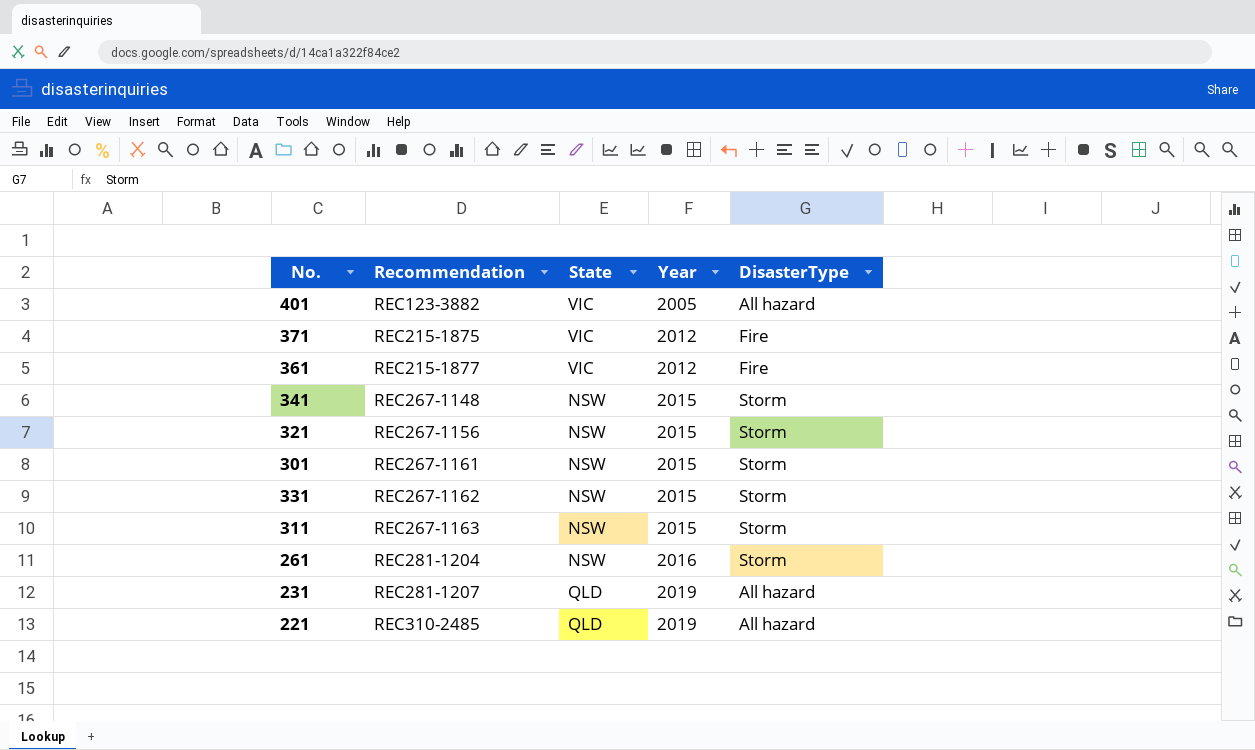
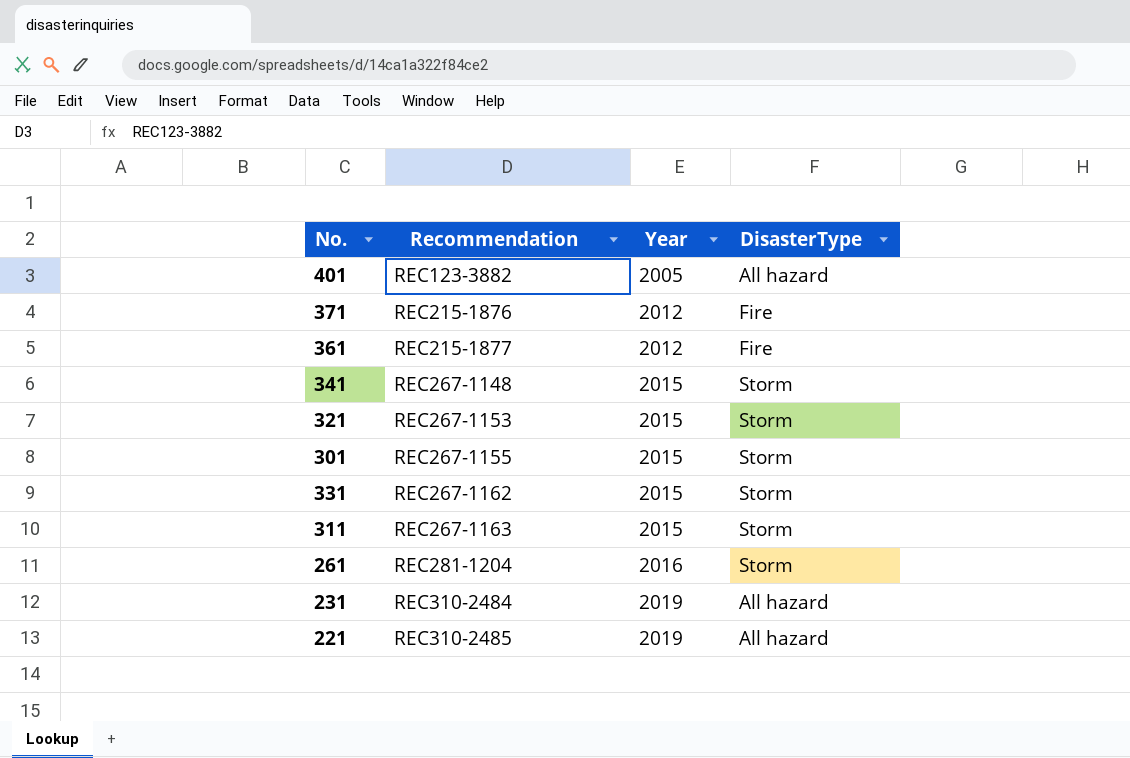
column State | position: 3 -> none
371 | Recommendation: REC215-1875 -> REC215-1876
321 | Recommendation: REC267-1156 -> REC267-1153
301 | Recommendation: REC267-1161 -> REC267-1155
231 | Recommendation: REC281-1207 -> REC310-2484

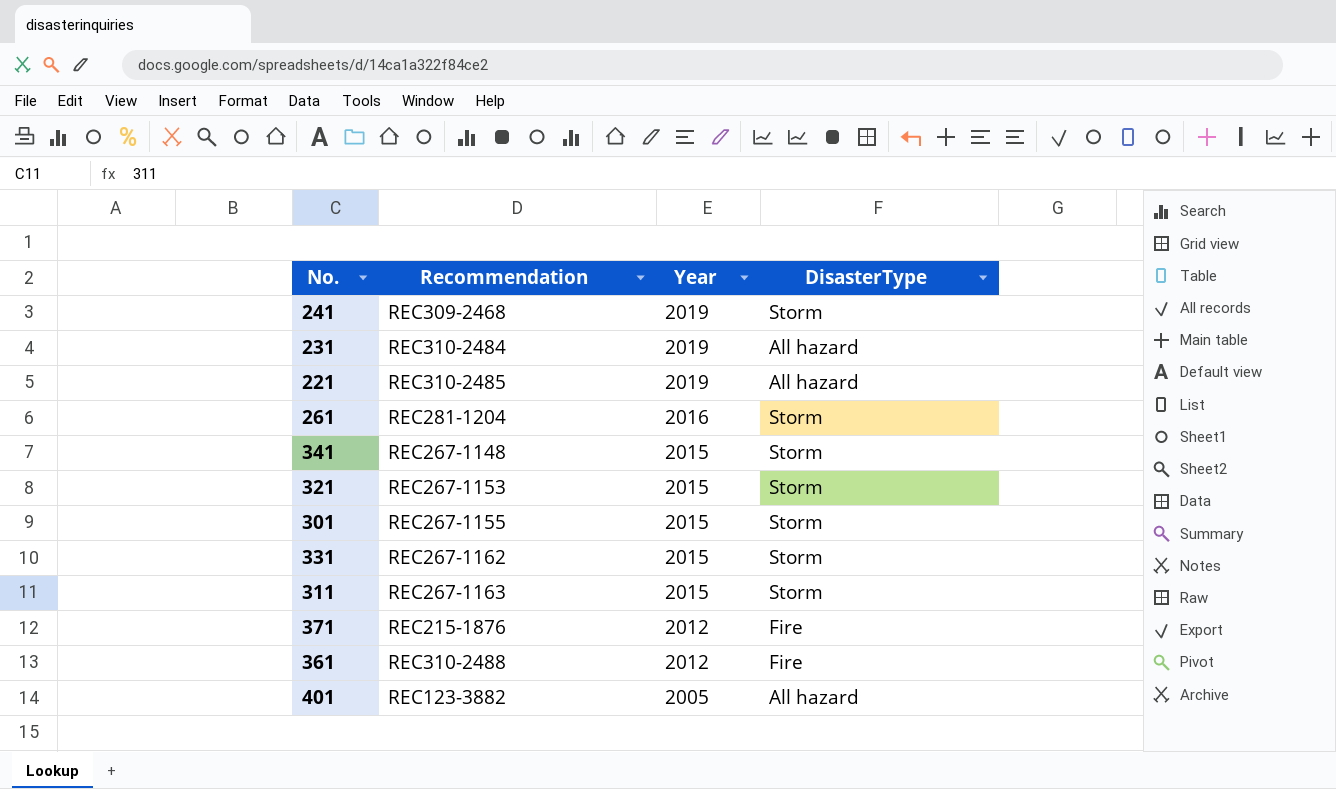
row order: Recommendation ascending -> Year descending
row 241: none -> REC309-2468 | 2019 | Storm
361 | Recommendation: REC215-1877 -> REC310-2488

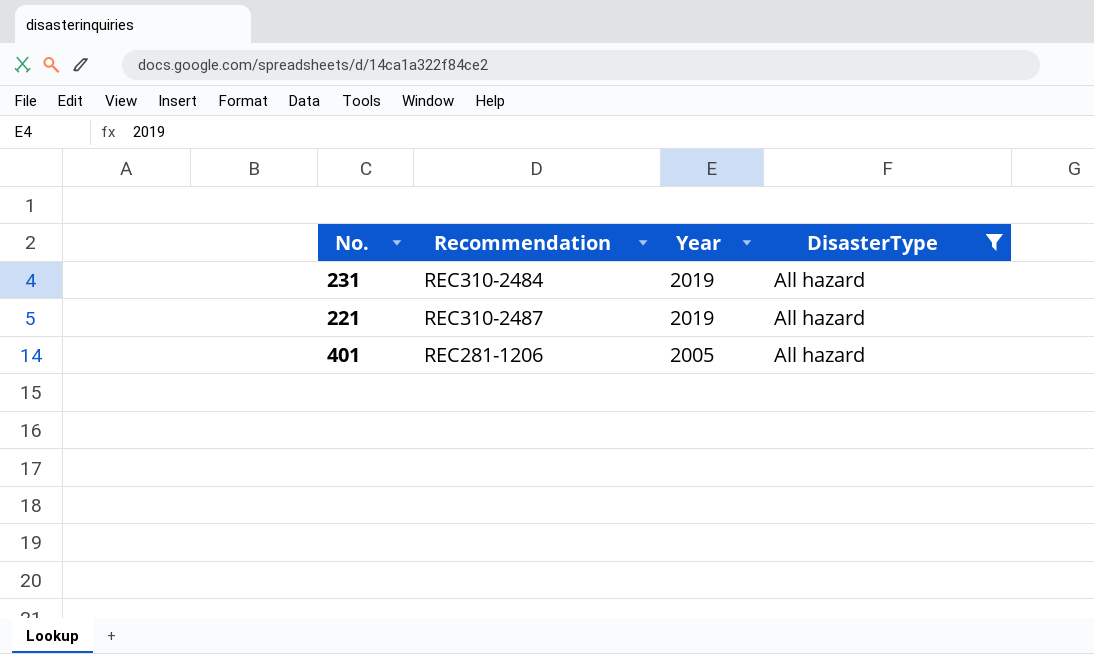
filter: none -> DisasterType = All hazard
221 | Recommendation: REC310-2485 -> REC310-2487
401 | Recommendation: REC123-3882 -> REC281-1206

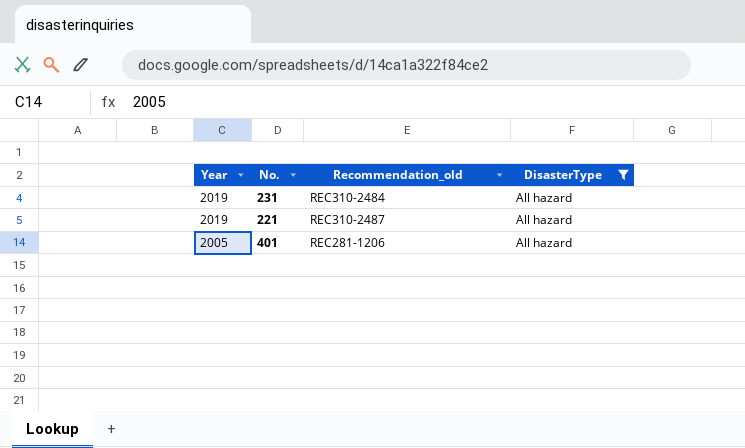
column Year | position: 3 -> 1
column name: Recommendation -> Recommendation_old

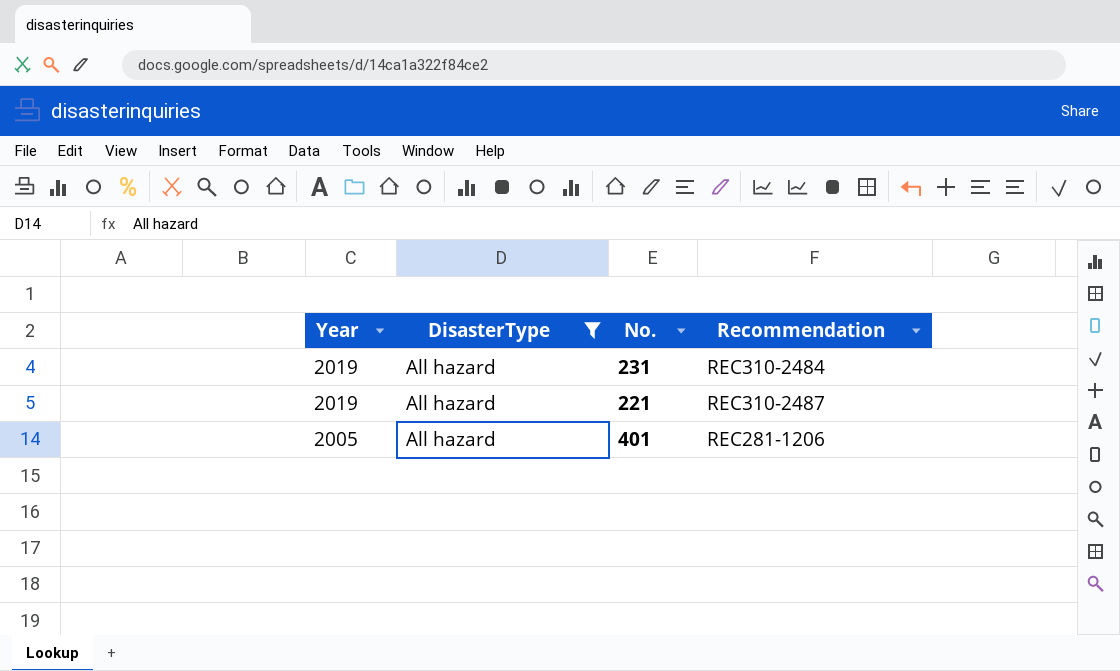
column DisasterType | position: 4 -> 2
column name: Recommendation_old -> Recommendation

